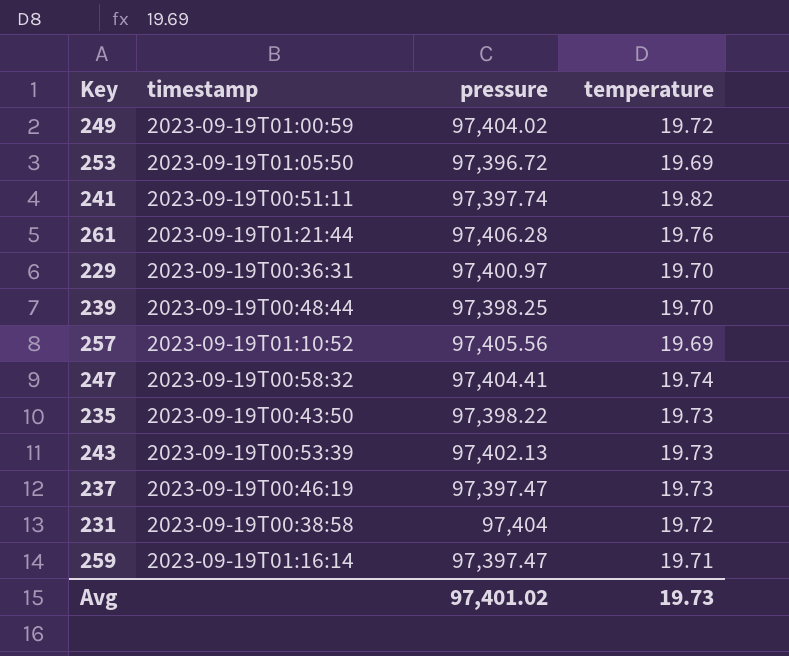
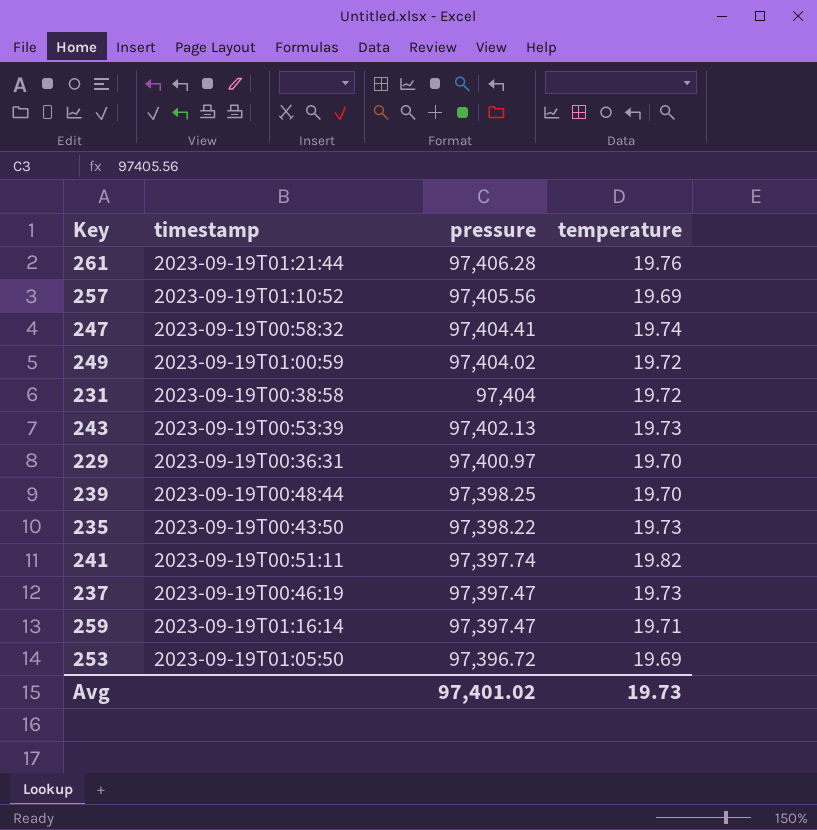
row order: none -> pressure descending

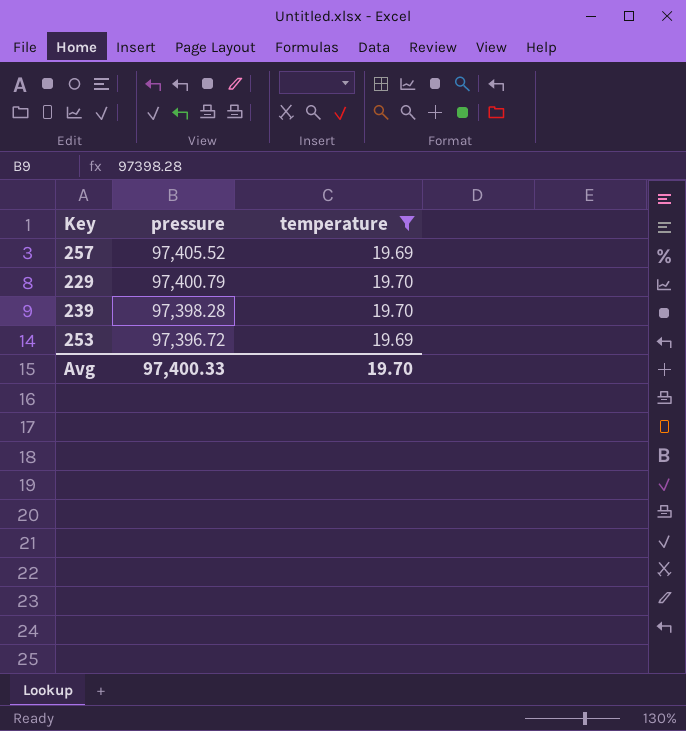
filter: none -> temperature <= 19.70
column timestamp | position: 2 -> none
257 | pressure: 97,405.56 -> 97,405.52
229 | pressure: 97,400.97 -> 97,400.79
239 | pressure: 97,398.25 -> 97,398.28
Avg | pressure: 97,401.02 -> 97,400.33
Avg | temperature: 19.73 -> 19.70

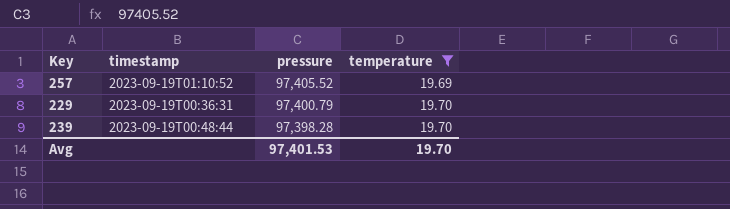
column timestamp | position: none -> 2
row 253: 97,396.72 | 19.69 -> none
Avg | pressure: 97,400.33 -> 97,401.53

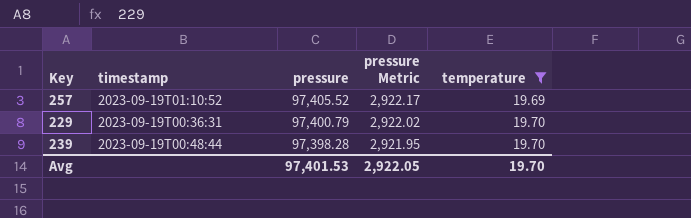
column pressure Metric | formula: none -> [pressure] * 0.03

